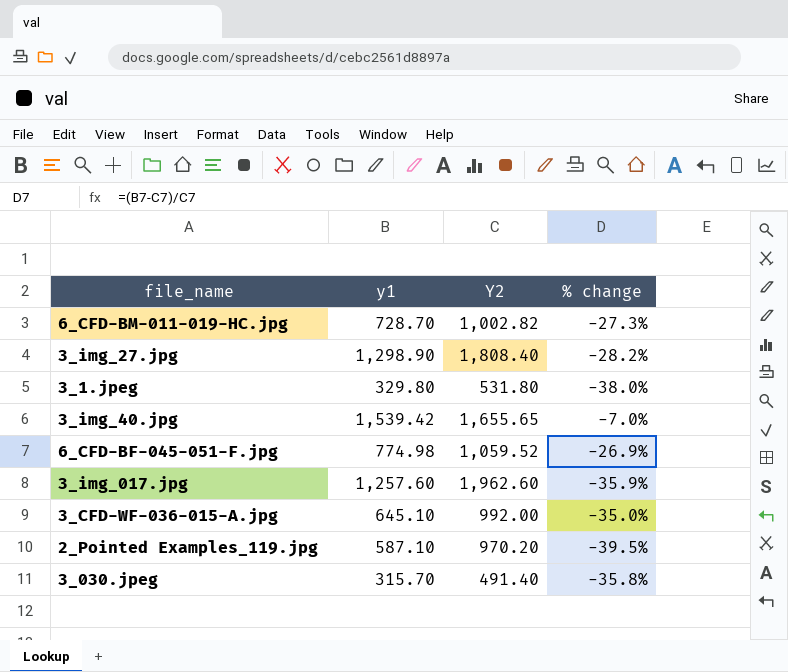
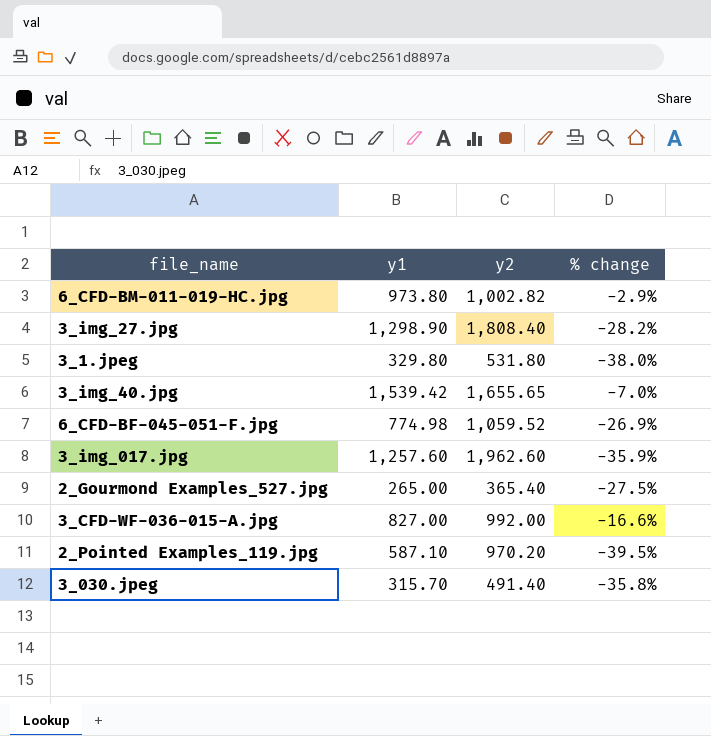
column name: Y2 -> y2
6_CFD-BM-011-019-HC.jpg | y1: 728.70 -> 973.80
6_CFD-BM-011-019-HC.jpg | % change: -27.3% -> -2.9%
row 2_Gourmond Examples_527.jpg: none -> 265.00 | 365.40 | -27.5%
3_CFD-WF-036-015-A.jpg | y1: 645.10 -> 827.00
3_CFD-WF-036-015-A.jpg | % change: -35.0% -> -16.6%

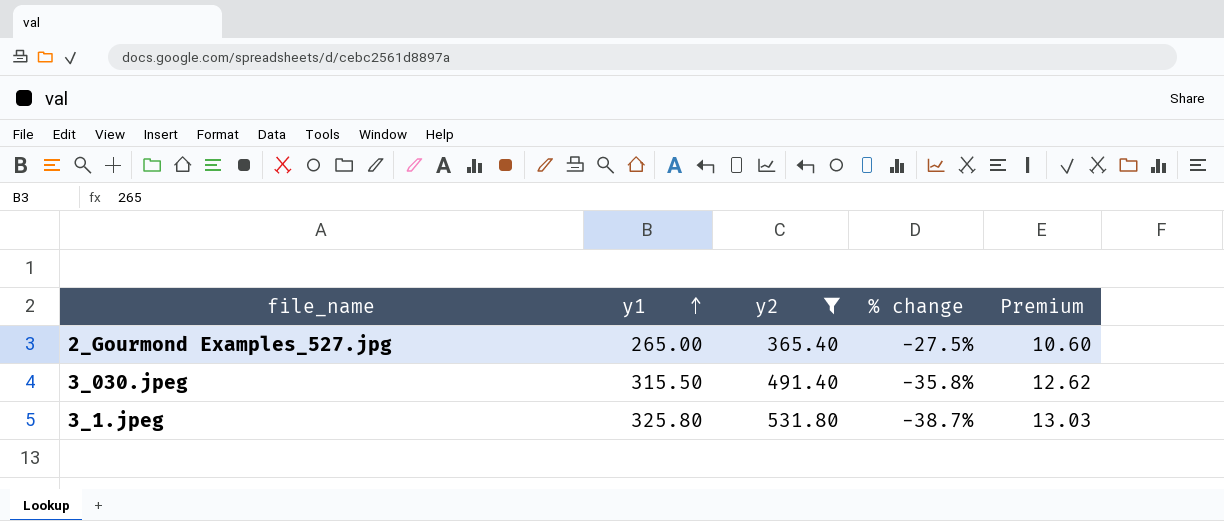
filter: none -> y2 <= 531.80
row order: none -> y1 ascending
column Premium | formula: none -> [y1] * 0.04
3_030.jpeg | y1: 315.70 -> 315.50
3_1.jpeg | y1: 329.80 -> 325.80
3_1.jpeg | % change: -38.0% -> -38.7%

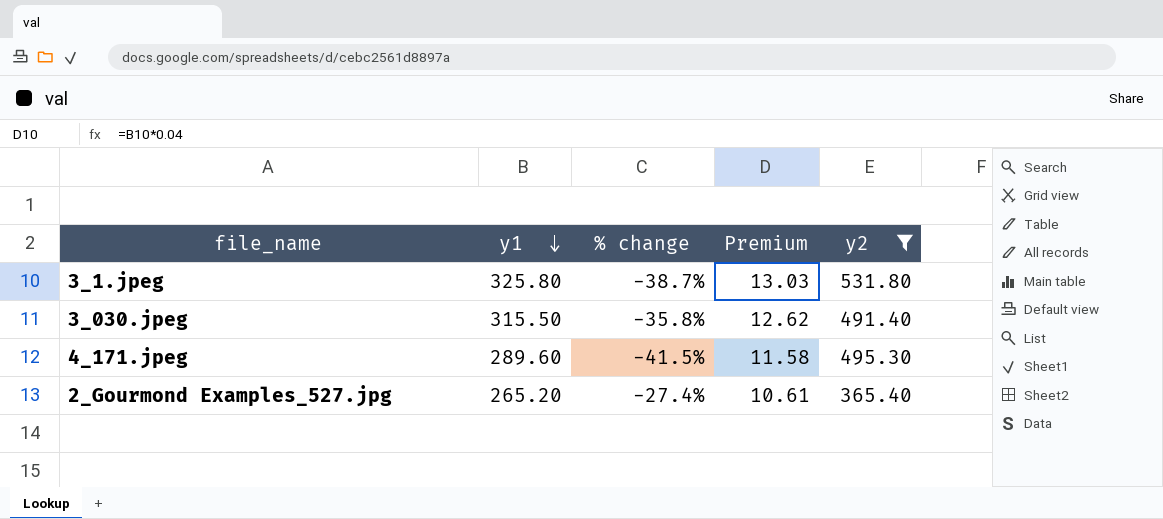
row order: y1 ascending -> y1 descending
column y2 | position: 3 -> 5
row 4_171.jpeg: none -> 289.60 | -41.5% | 11.58 | 495.30
2_Gourmond Examples_527.jpg | y1: 265.00 -> 265.20
2_Gourmond Examples_527.jpg | % change: -27.5% -> -27.4%
2_Gourmond Examples_527.jpg | Premium: 10.60 -> 10.61

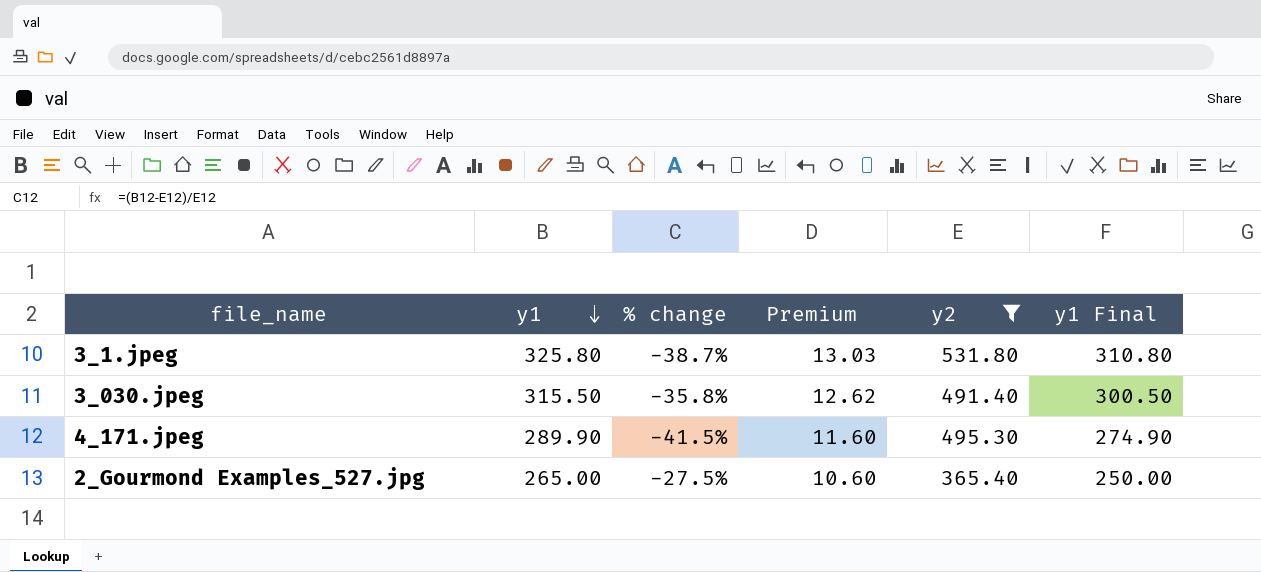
column y1 Final | formula: none -> [y1] - 15
4_171.jpeg | y1: 289.60 -> 289.90
4_171.jpeg | Premium: 11.58 -> 11.60
2_Gourmond Examples_527.jpg | y1: 265.20 -> 265.00
2_Gourmond Examples_527.jpg | % change: -27.4% -> -27.5%
2_Gourmond Examples_527.jpg | Premium: 10.61 -> 10.60

